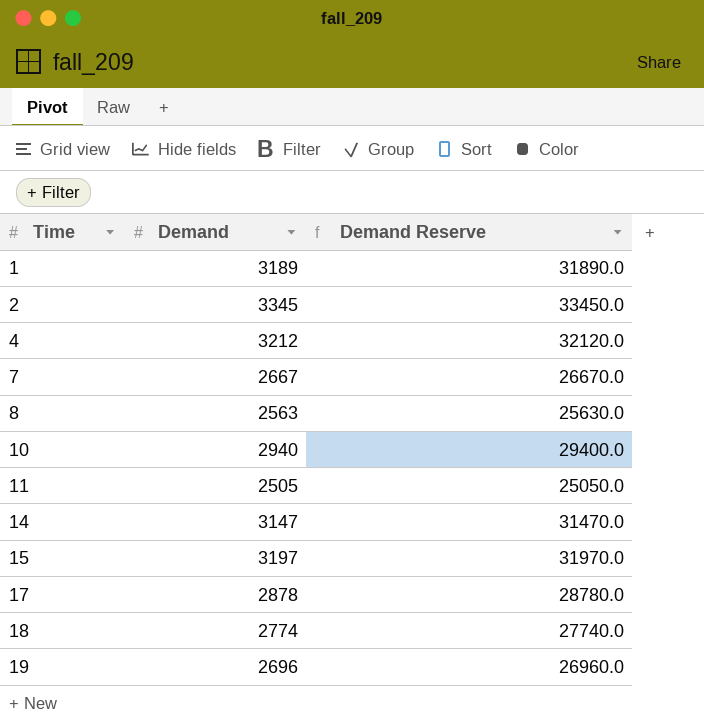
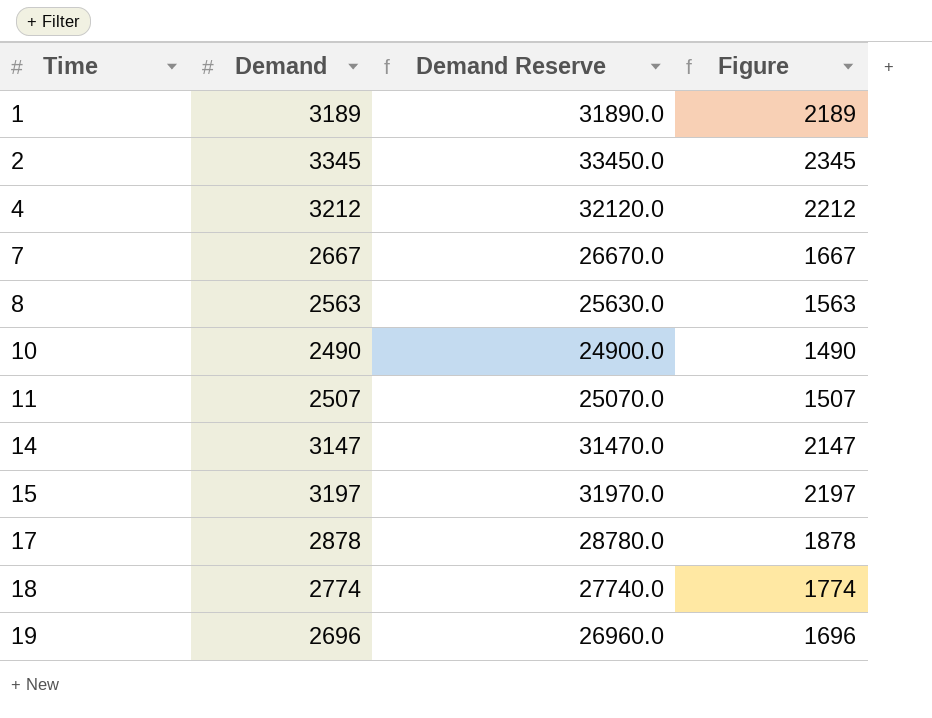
column Figure | formula: none -> [Demand] - 1000
10 | Demand: 2940 -> 2490
10 | Demand Reserve: 29400.0 -> 24900.0
11 | Demand: 2505 -> 2507
11 | Demand Reserve: 25050.0 -> 25070.0

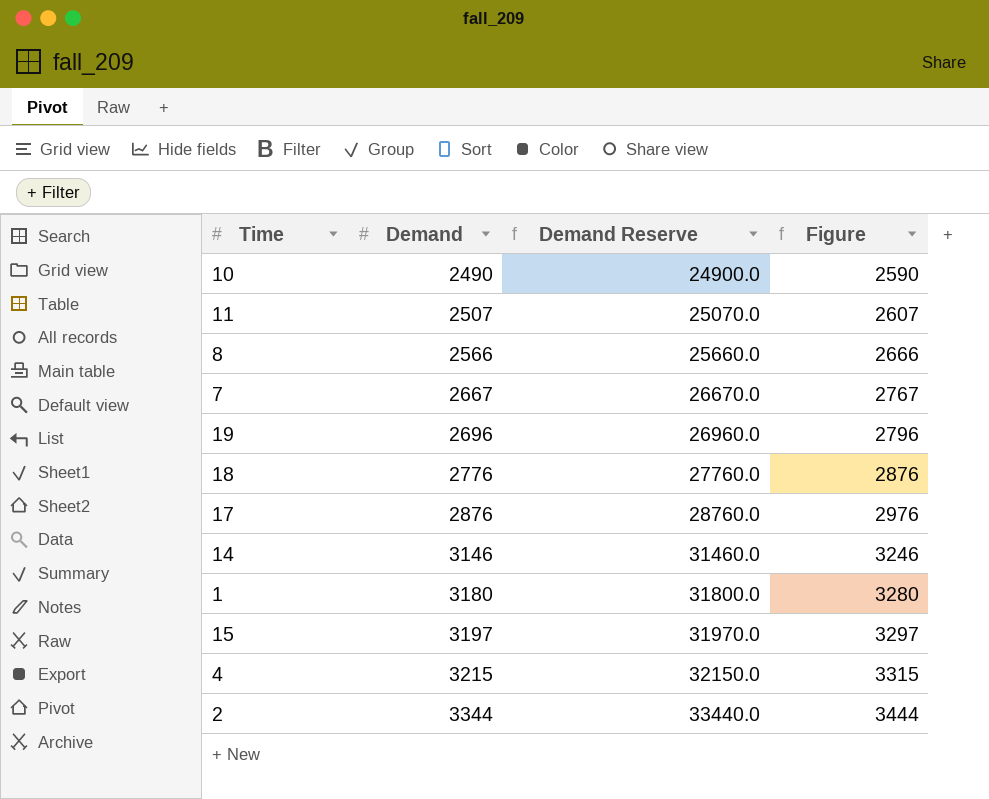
row order: Time ascending -> Demand ascending
column Figure | formula: [Demand] - 1000 -> [Demand] + 100
8 | Demand: 2563 -> 2566
8 | Demand Reserve: 25630.0 -> 25660.0
18 | Demand: 2774 -> 2776
18 | Demand Reserve: 27740.0 -> 27760.0
17 | Demand: 2878 -> 2876
17 | Demand Reserve: 28780.0 -> 28760.0
14 | Demand: 3147 -> 3146
14 | Demand Reserve: 31470.0 -> 31460.0
1 | Demand: 3189 -> 3180
1 | Demand Reserve: 31890.0 -> 31800.0
4 | Demand: 3212 -> 3215
4 | Demand Reserve: 32120.0 -> 32150.0
2 | Demand: 3345 -> 3344
2 | Demand Reserve: 33450.0 -> 33440.0

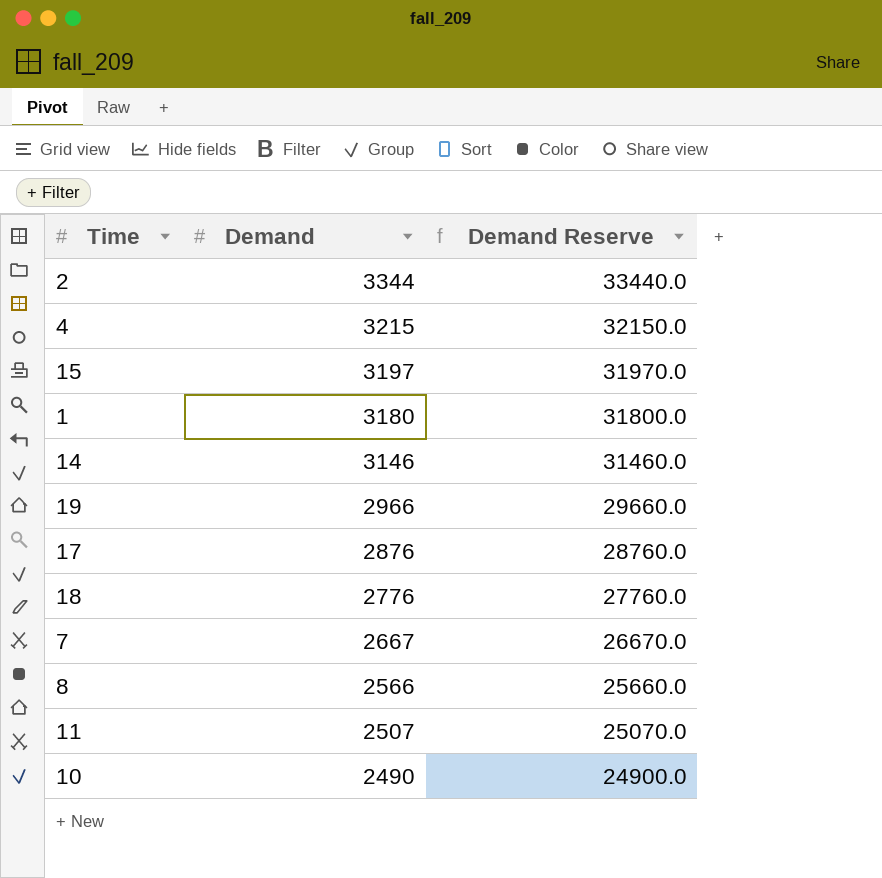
row order: Demand ascending -> Demand descending
column Figure | formula: [Demand] + 100 -> none
19 | Demand: 2696 -> 2966
19 | Demand Reserve: 26960.0 -> 29660.0

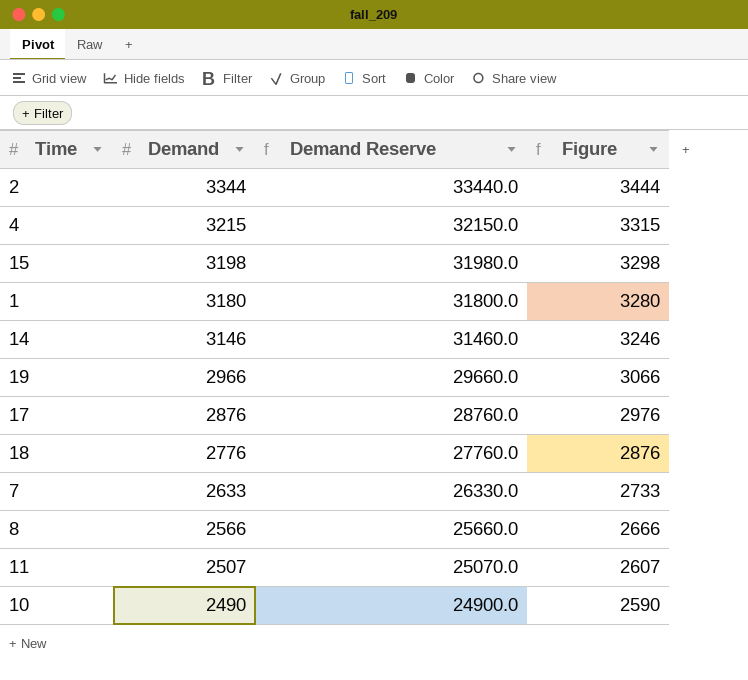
column Figure | formula: none -> [Demand] + 100
15 | Demand: 3197 -> 3198
15 | Demand Reserve: 31970.0 -> 31980.0
7 | Demand: 2667 -> 2633
7 | Demand Reserve: 26670.0 -> 26330.0

